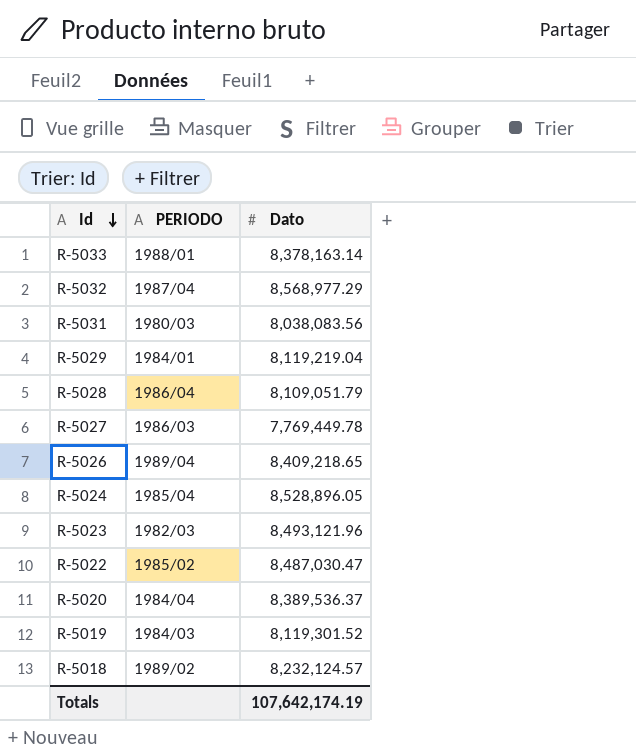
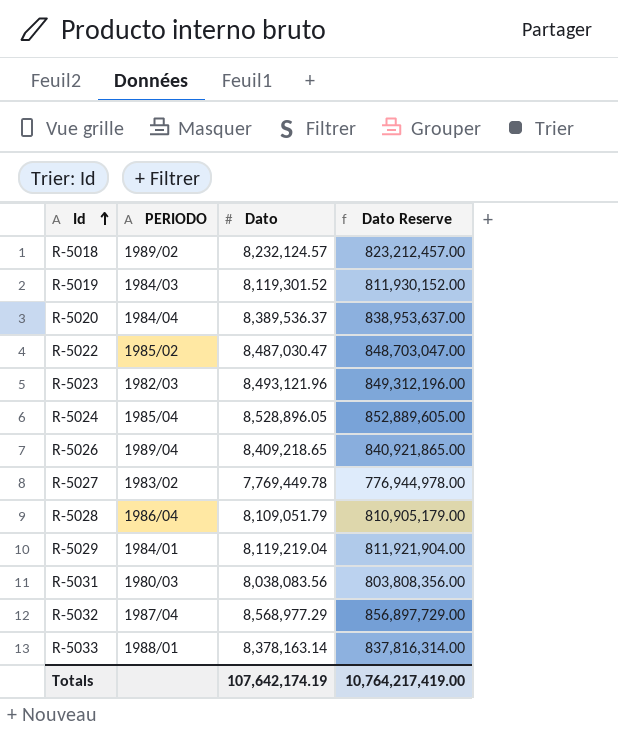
row order: Id descending -> Id ascending
column Dato Reserve | formula: none -> [Dato] * 100
R-5027 | PERIODO: 1986/03 -> 1983/02

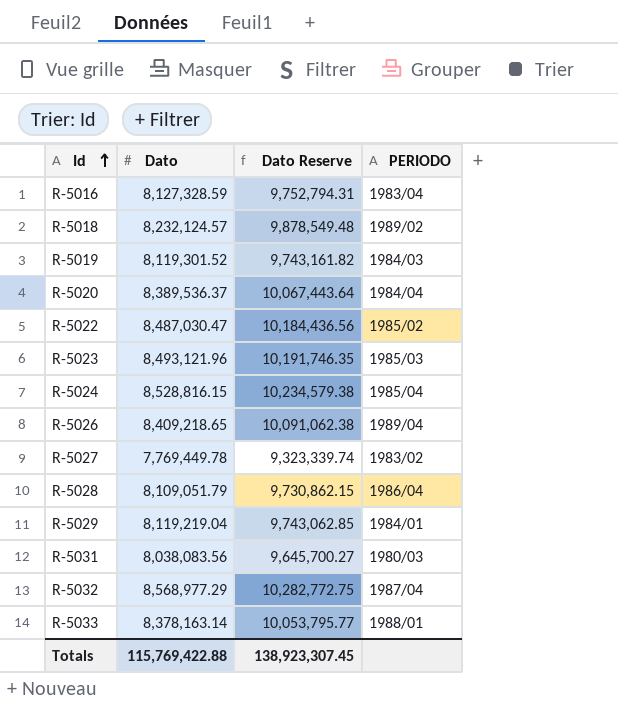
column Dato Reserve | formula: [Dato] * 100 -> [Dato] * 1.2
column PERIODO | position: 2 -> 4
row R-5016: none -> 8,127,328.59 | 9,752,794.31 | 1983/04
R-5023 | PERIODO: 1982/03 -> 1985/03
R-5024 | Dato: 8,528,896.05 -> 8,528,816.15
Totals | Dato: 107,642,174.19 -> 115,769,422.88
Totals | Dato Reserve: 10,764,217,419.00 -> 138,923,307.45

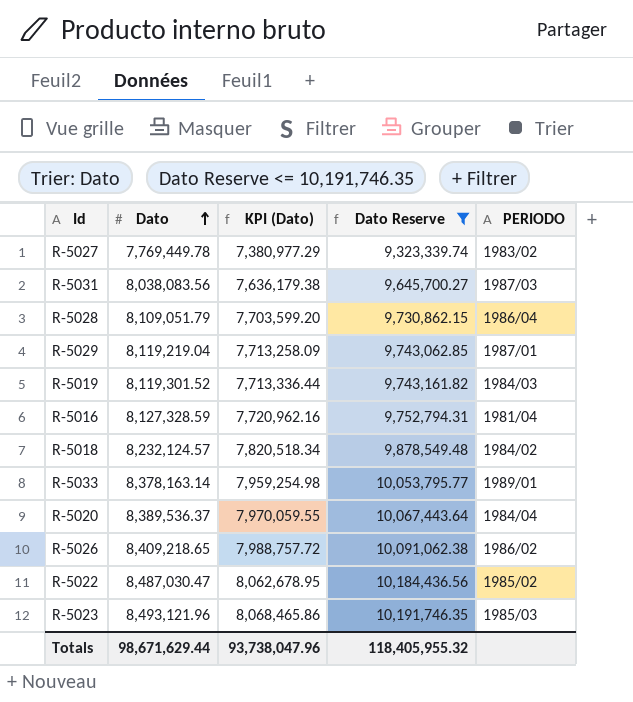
filter: none -> Dato Reserve <= 10,191,746.35
row order: Id ascending -> Dato ascending
column KPI (Dato) | formula: none -> [Dato] * 0.95
R-5031 | PERIODO: 1980/03 -> 1987/03
R-5029 | PERIODO: 1984/01 -> 1987/01
R-5016 | PERIODO: 1983/04 -> 1981/04
R-5018 | PERIODO: 1989/02 -> 1984/02
R-5033 | PERIODO: 1988/01 -> 1989/01
R-5026 | PERIODO: 1989/04 -> 1986/02
Totals | Dato: 115,769,422.88 -> 98,671,629.44
Totals | Dato Reserve: 138,923,307.45 -> 118,405,955.32

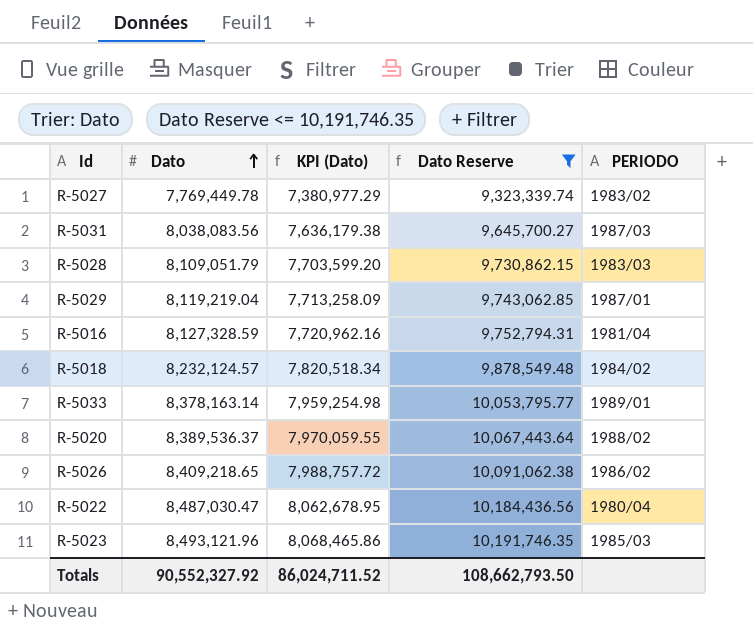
row R-5019: 8,119,301.52 | 7,713,336.44 | 9,743,161.82 | 1984/03 -> none
R-5028 | PERIODO: 1986/04 -> 1983/03
R-5020 | PERIODO: 1984/04 -> 1988/02
R-5022 | PERIODO: 1985/02 -> 1980/04
Totals | Dato: 98,671,629.44 -> 90,552,327.92
Totals | KPI (Dato): 93,738,047.96 -> 86,024,711.52
Totals | Dato Reserve: 118,405,955.32 -> 108,662,793.50

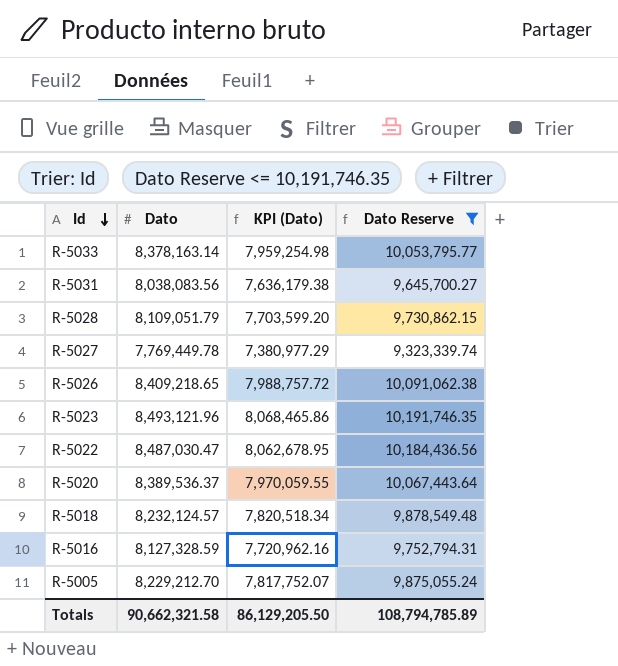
row order: Dato ascending -> Id descending
column PERIODO | position: 5 -> none
row R-5029: 8,119,219.04 | 7,713,258.09 | 9,743,062.85 | 1987/01 -> none
row R-5005: none -> 8,229,212.70 | 7,817,752.07 | 9,875,055.24
Totals | Dato: 90,552,327.92 -> 90,662,321.58
Totals | KPI (Dato): 86,024,711.52 -> 86,129,205.50
Totals | Dato Reserve: 108,662,793.50 -> 108,794,785.89

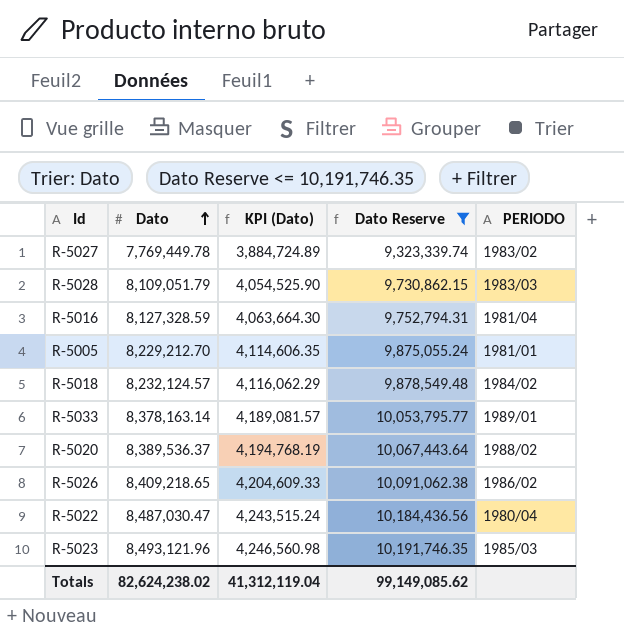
row order: Id descending -> Dato ascending
column KPI (Dato) | formula: [Dato] * 0.95 -> [Dato] * 0.5
column PERIODO | position: none -> 5
row R-5031: 8,038,083.56 | 7,636,179.38 | 9,645,700.27 -> none
Totals | Dato: 90,662,321.58 -> 82,624,238.02
Totals | KPI (Dato): 86,129,205.50 -> 41,312,119.04
Totals | Dato Reserve: 108,794,785.89 -> 99,149,085.62

